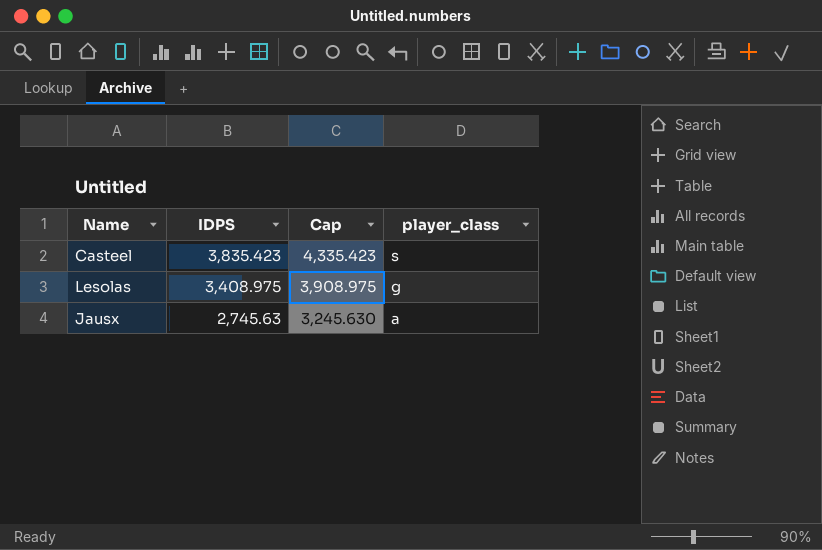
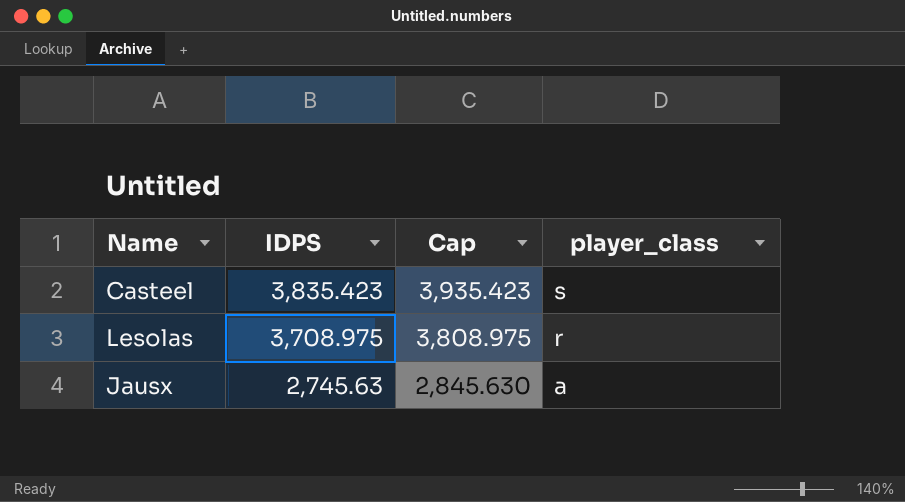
column Cap | formula: [IDPS] + 500 -> [IDPS] + 100
Lesolas | IDPS: 3,408.975 -> 3,708.975
Lesolas | player_class: g -> r

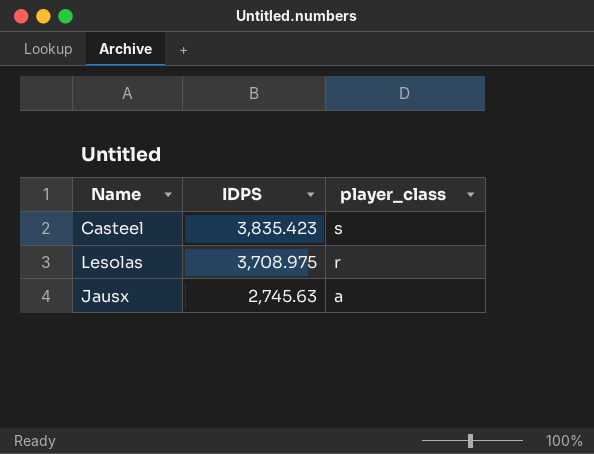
column Cap | formula: [IDPS] + 100 -> none

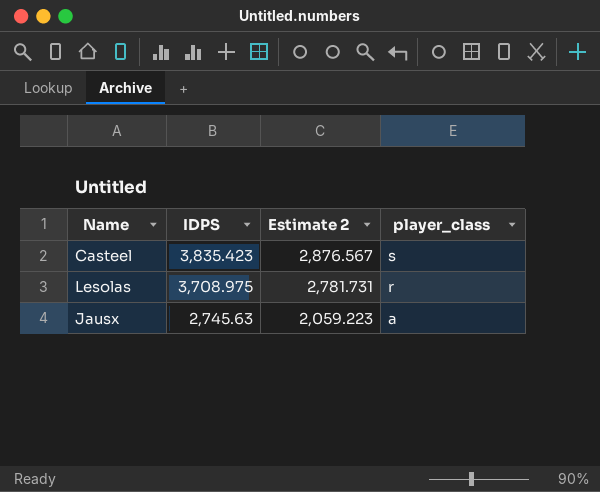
column Estimate 2 | formula: none -> [IDPS] * 0.75

